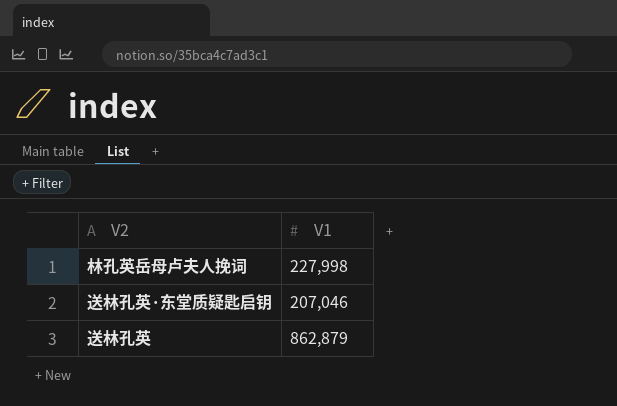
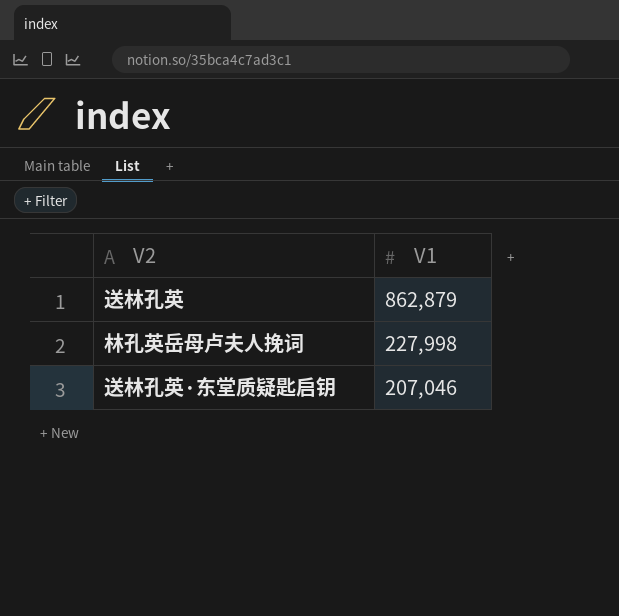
row order: none -> V1 descending

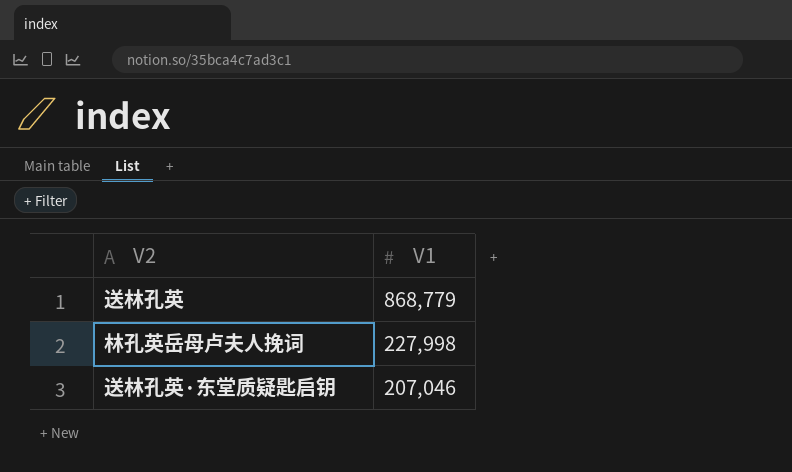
送林孔英 | V1: 862,879 -> 868,779

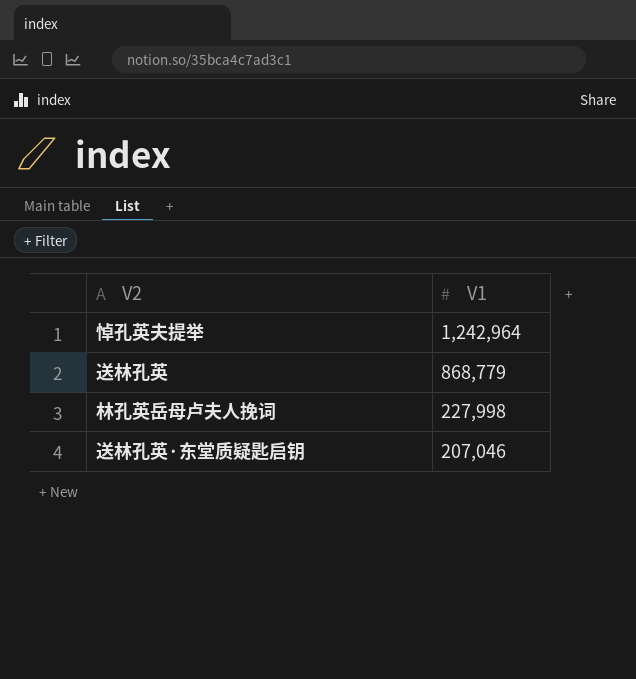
row 悼孔英夫提举: none -> 1,242,964

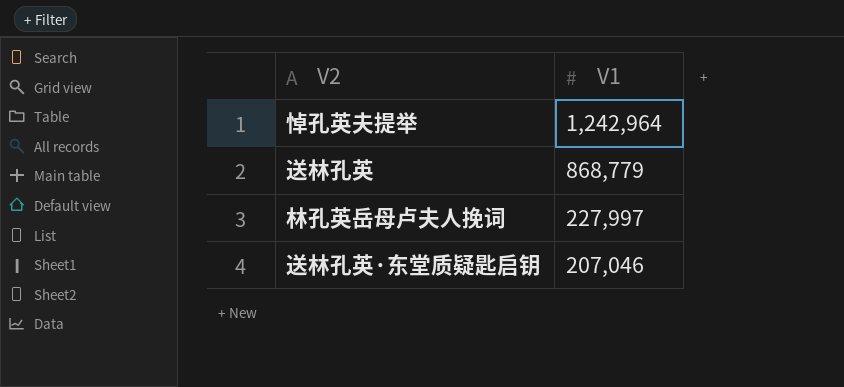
林孔英岳母卢夫人挽词 | V1: 227,998 -> 227,997

